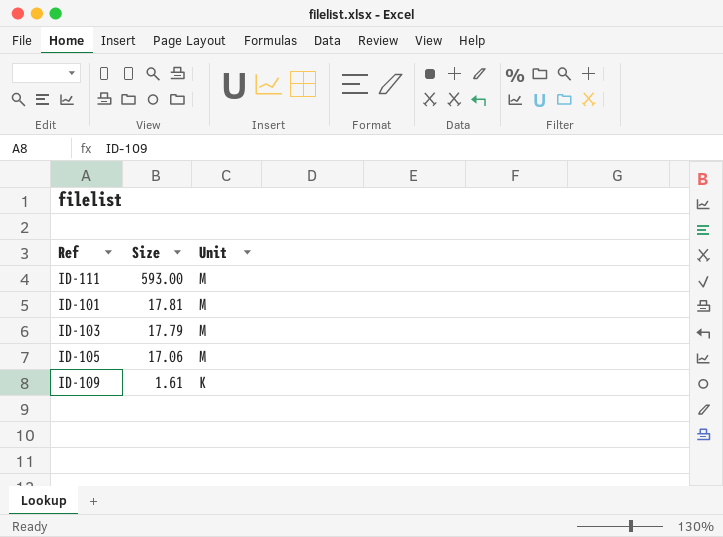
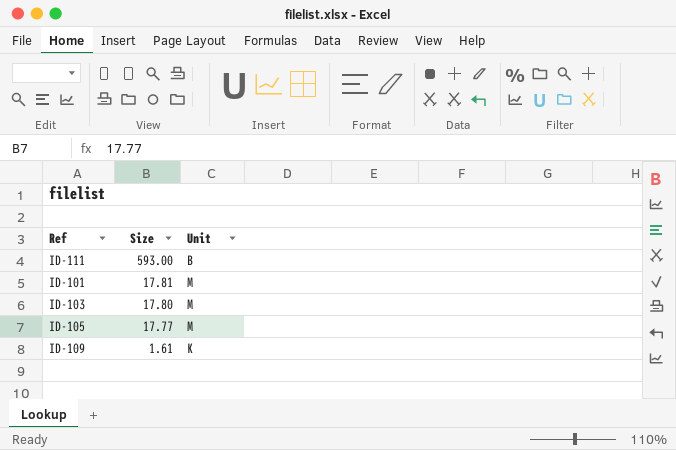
ID-111 | Unit: M -> B
ID-103 | Size: 17.79 -> 17.80
ID-105 | Size: 17.06 -> 17.77

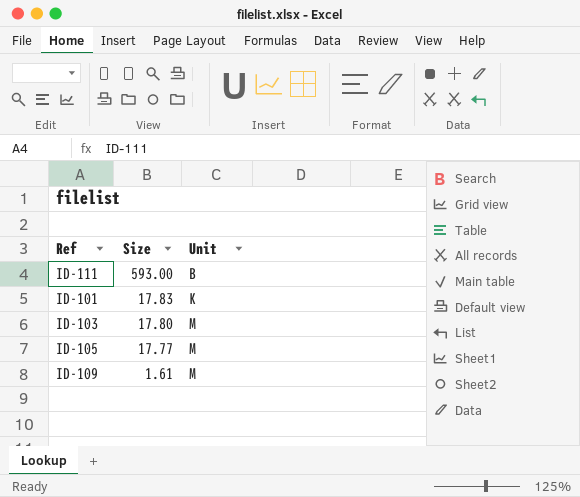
ID-101 | Size: 17.81 -> 17.83
ID-101 | Unit: M -> K
ID-109 | Unit: K -> M

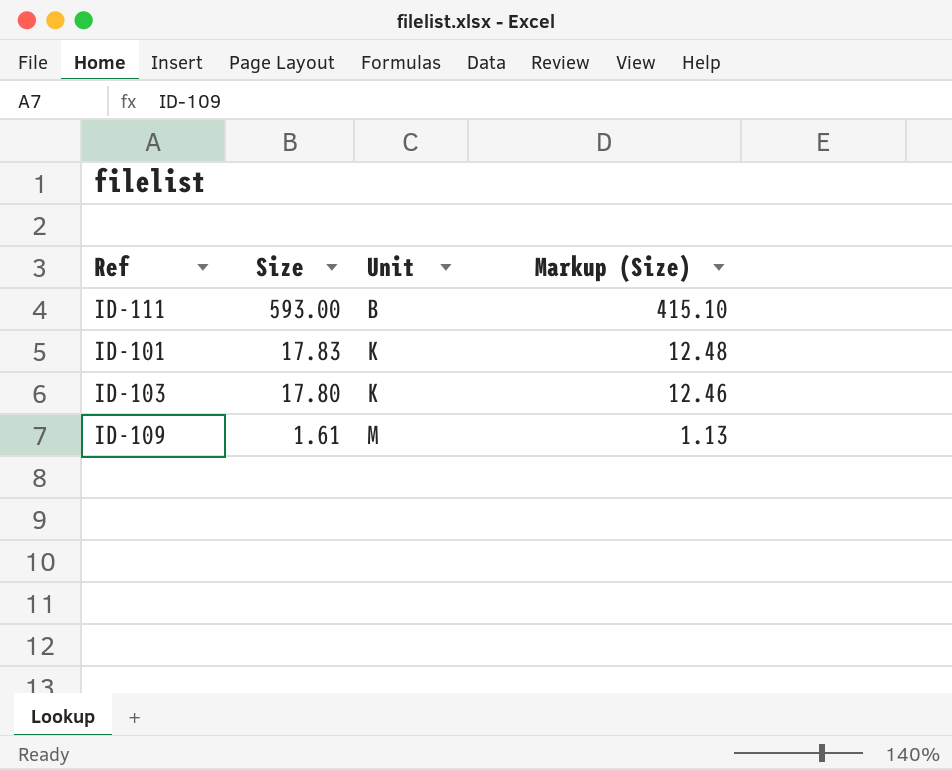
column Markup (Size) | formula: none -> [Size] * 0.7
row ID-105: 17.77 | M -> none
ID-103 | Unit: M -> K

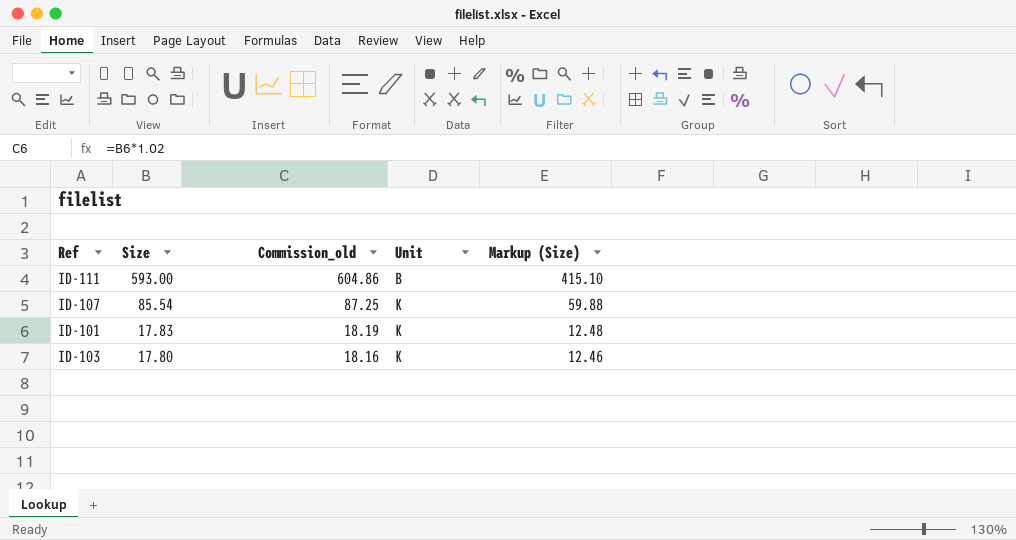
column Commission_old | formula: none -> [Size] * 1.02
row ID-109: 1.61 | M | 1.13 -> none
row ID-107: none -> 85.54 | 87.25 | K | 59.88

